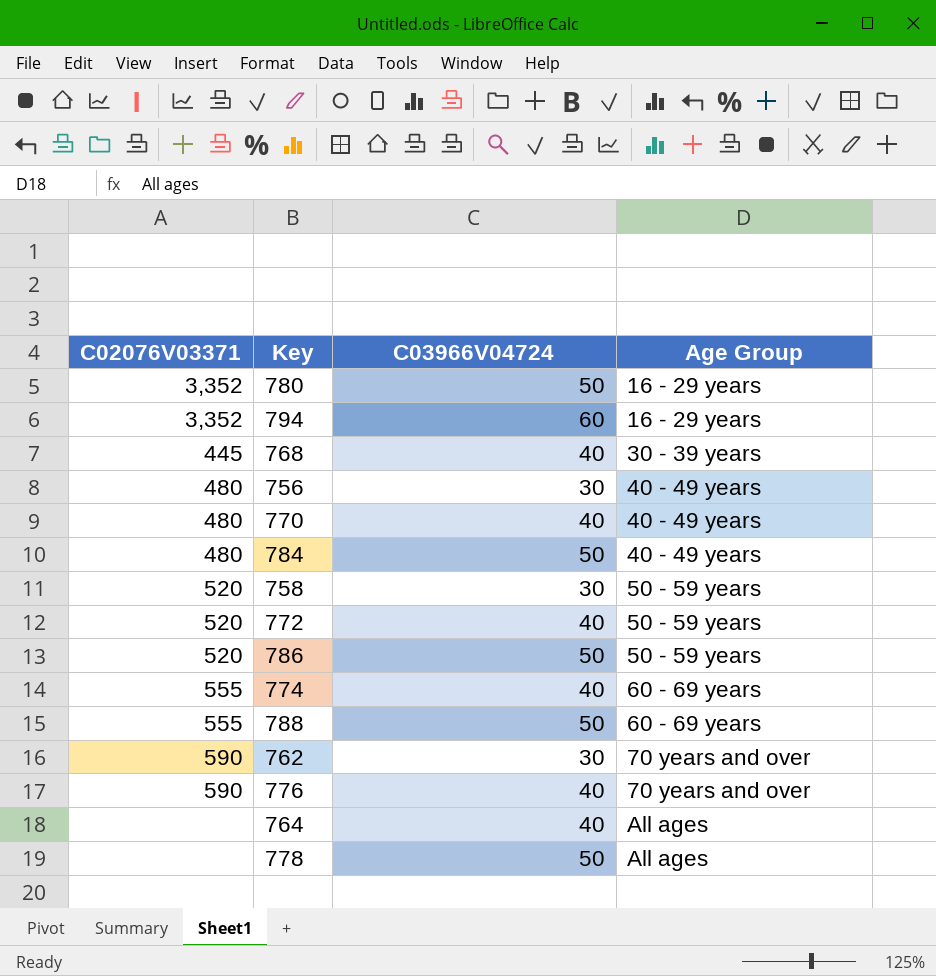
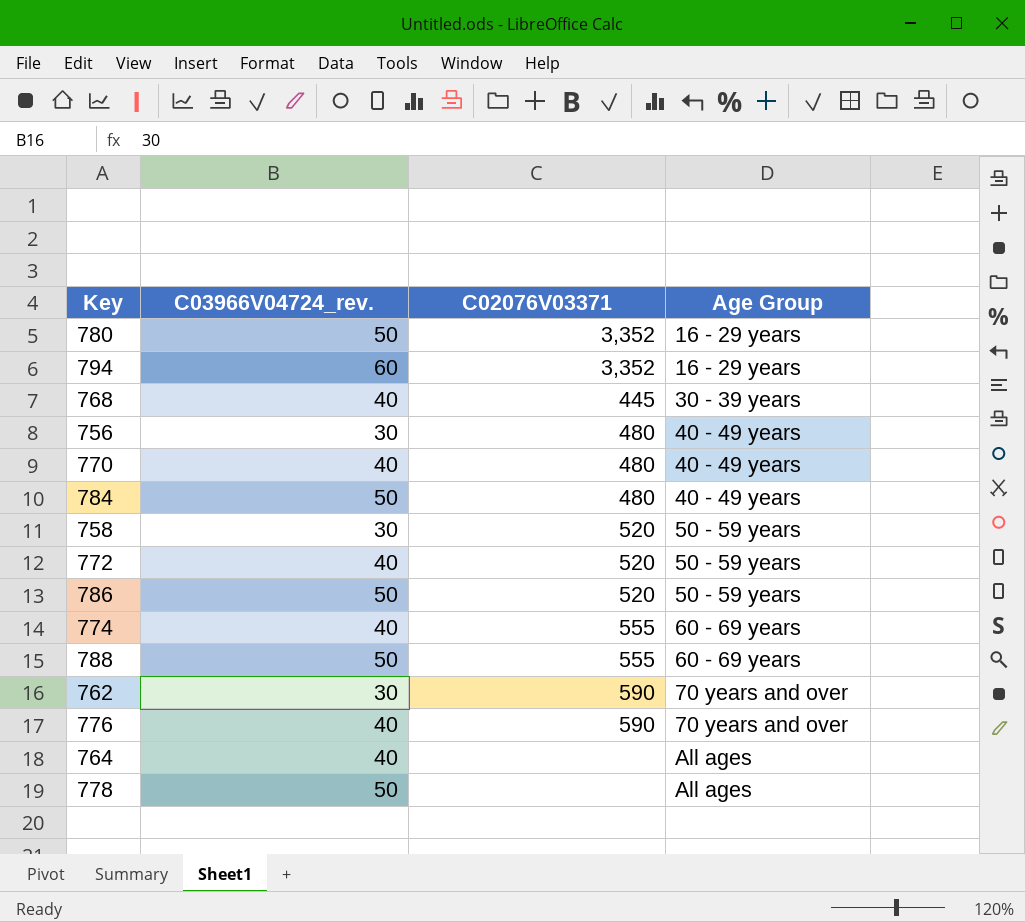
column name: C03966V04724 -> C03966V04724_rev.
column C02076V03371 | position: 1 -> 3

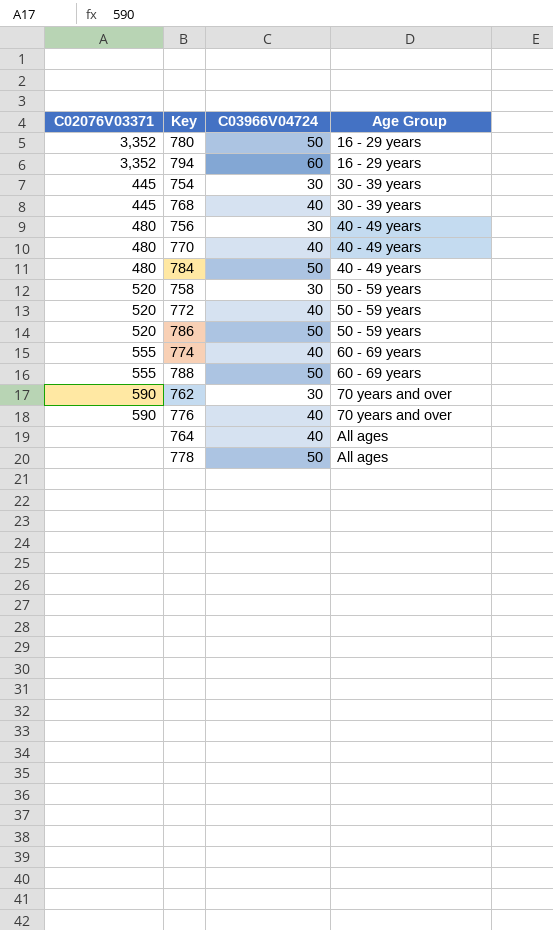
column C02076V03371 | position: 3 -> 1
column name: C03966V04724_rev. -> C03966V04724
row 754: none -> 445 | 30 | 30 - 39 years

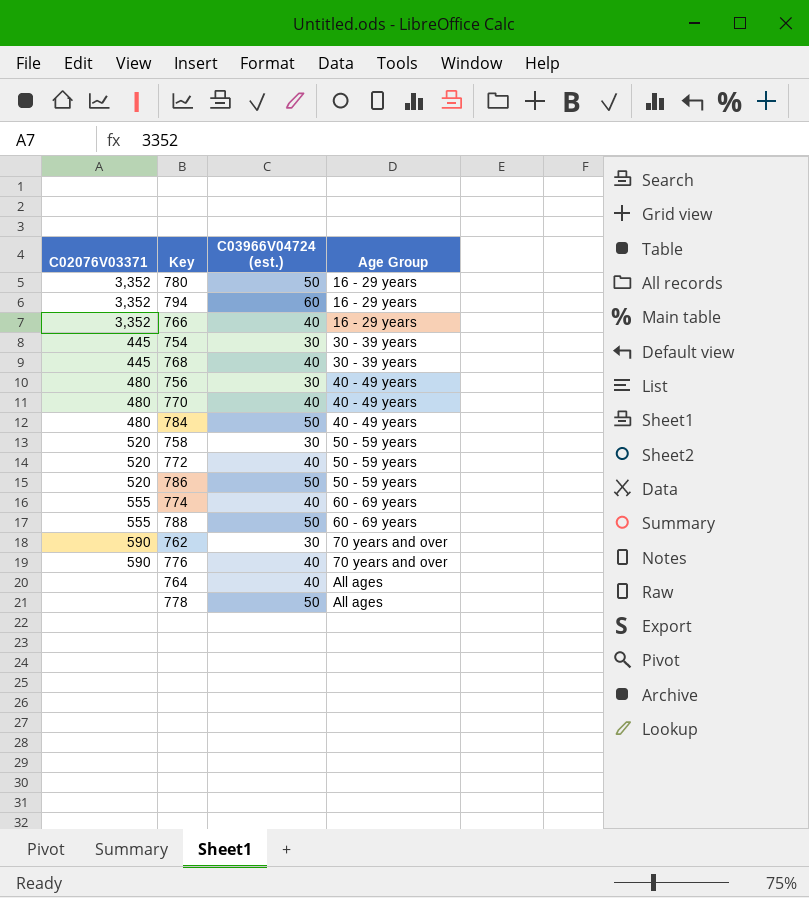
column name: C03966V04724 -> C03966V04724 (est.)
row 766: none -> 3,352 | 40 | 16 - 29 years

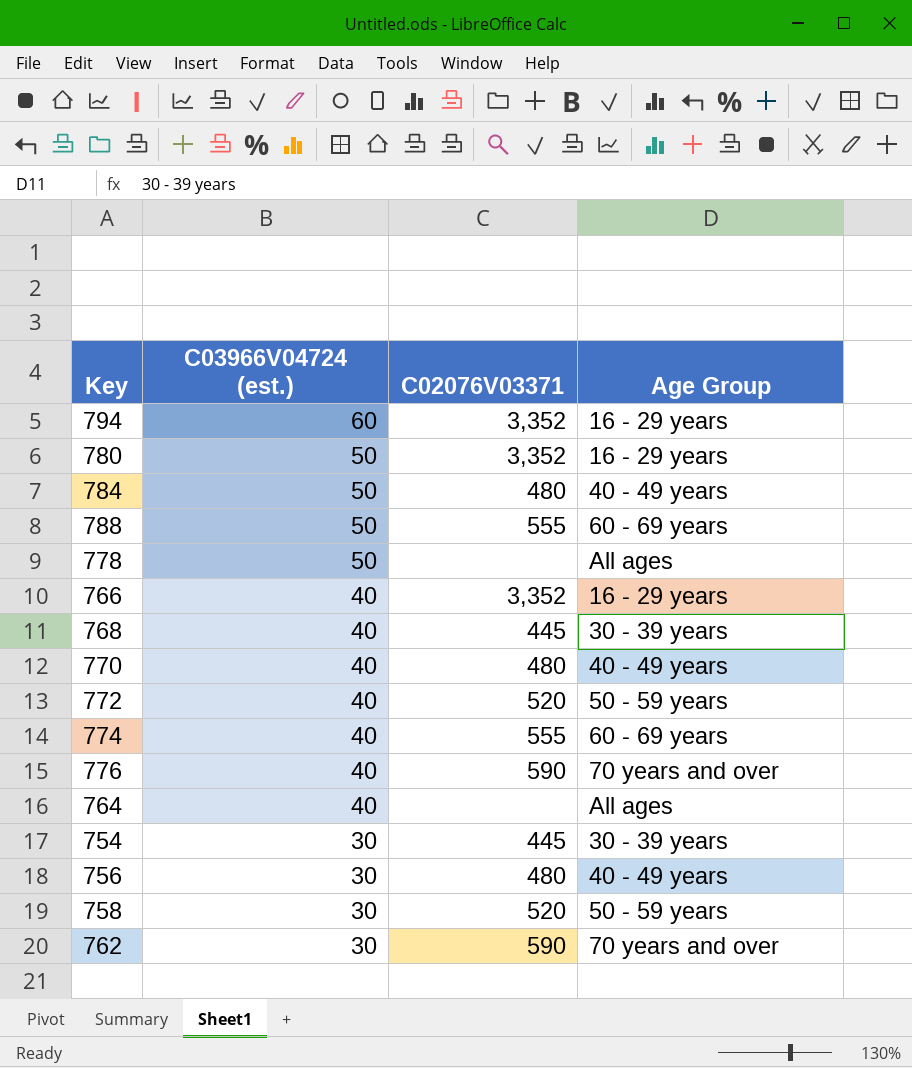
row order: Age Group ascending -> C03966V04724 (est.) descending
column C02076V03371 | position: 1 -> 3
row 786: 520 | 50 | 50 - 59 years -> none

